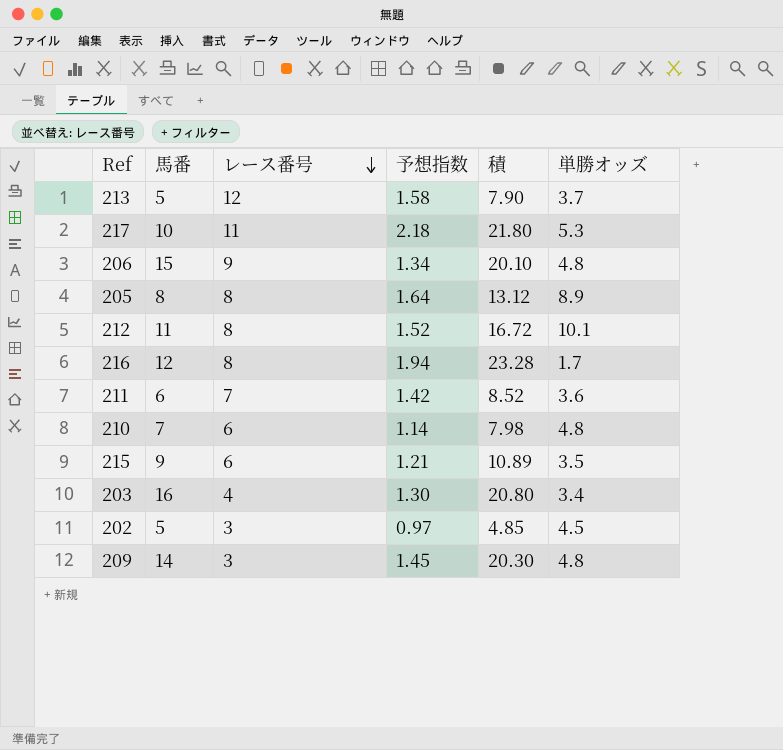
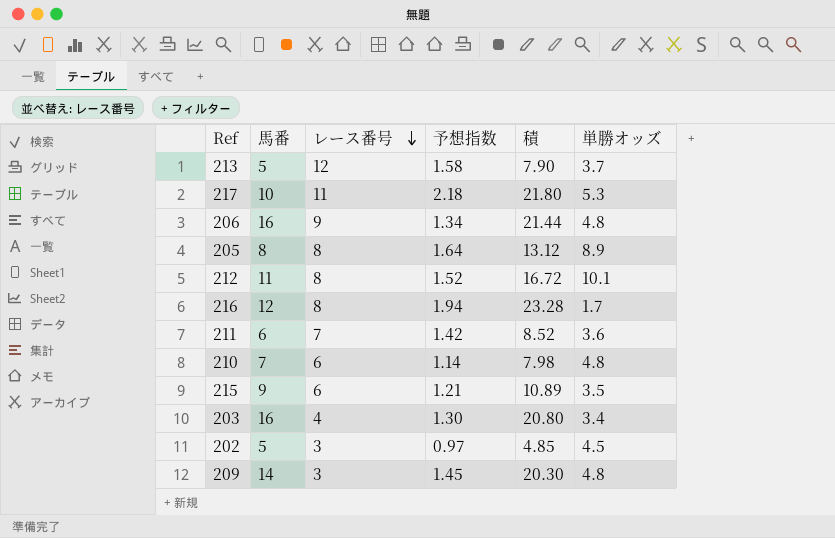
206 | 馬番: 15 -> 16
206 | 積: 20.10 -> 21.44

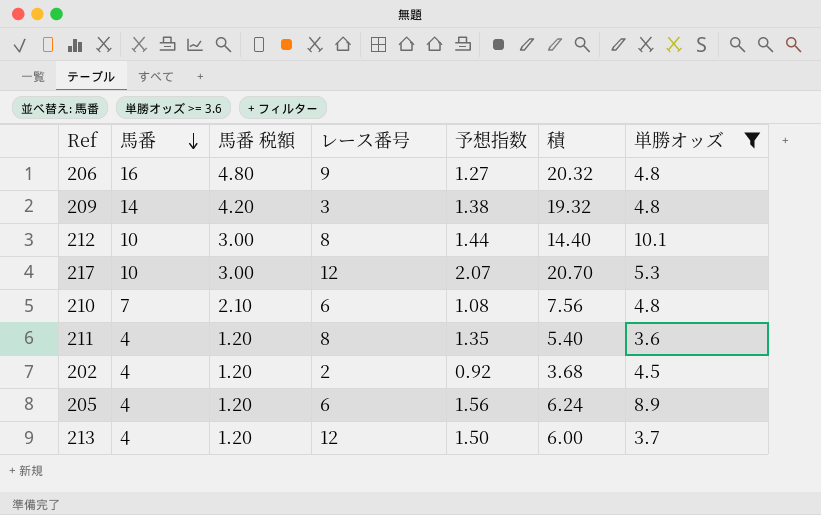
filter: none -> 単勝オッズ >= 3.6
row order: レース番号 descending -> 馬番 descending
column 馬番 税額 | formula: none -> [馬番] * 0.3
206 | 予想指数: 1.34 -> 1.27
206 | 積: 21.44 -> 20.32
209 | 予想指数: 1.45 -> 1.38
209 | 積: 20.30 -> 19.32
212 | 馬番: 11 -> 10
212 | 予想指数: 1.52 -> 1.44
212 | 積: 16.72 -> 14.40
217 | レース番号: 11 -> 12
217 | 予想指数: 2.18 -> 2.07
217 | 積: 21.80 -> 20.70
210 | 予想指数: 1.14 -> 1.08
210 | 積: 7.98 -> 7.56
211 | 馬番: 6 -> 4
211 | レース番号: 7 -> 8
211 | 予想指数: 1.42 -> 1.35
211 | 積: 8.52 -> 5.40
202 | 馬番: 5 -> 4
202 | レース番号: 3 -> 2
202 | 予想指数: 0.97 -> 0.92
202 | 積: 4.85 -> 3.68
205 | 馬番: 8 -> 4
205 | レース番号: 8 -> 6
205 | 予想指数: 1.64 -> 1.56
205 | 積: 13.12 -> 6.24
213 | 馬番: 5 -> 4
213 | 予想指数: 1.58 -> 1.50
213 | 積: 7.90 -> 6.00

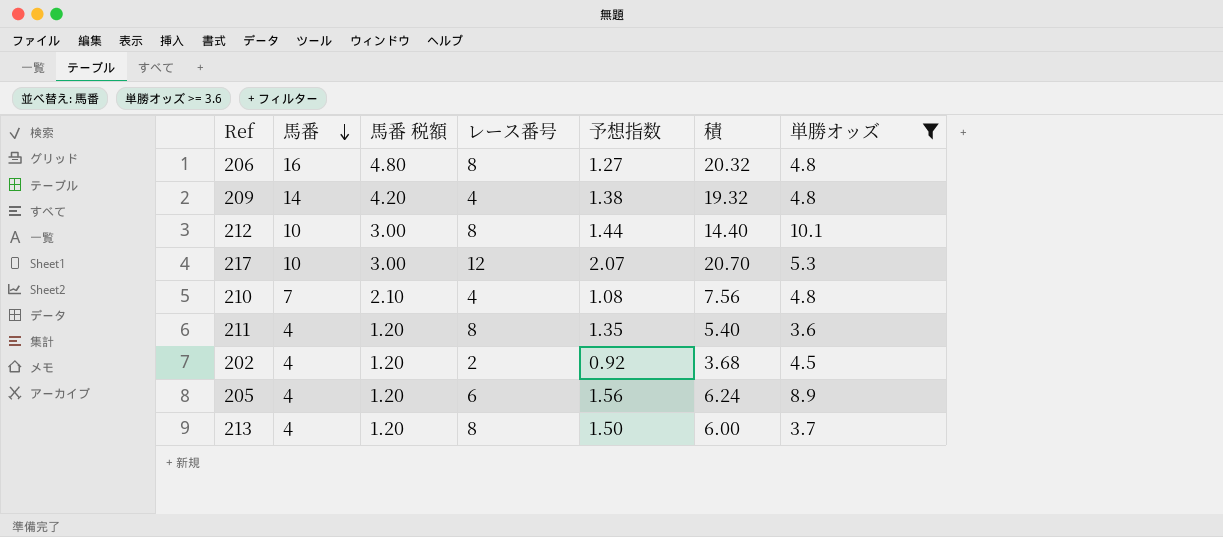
206 | レース番号: 9 -> 8
209 | レース番号: 3 -> 4
210 | レース番号: 6 -> 4
213 | レース番号: 12 -> 8

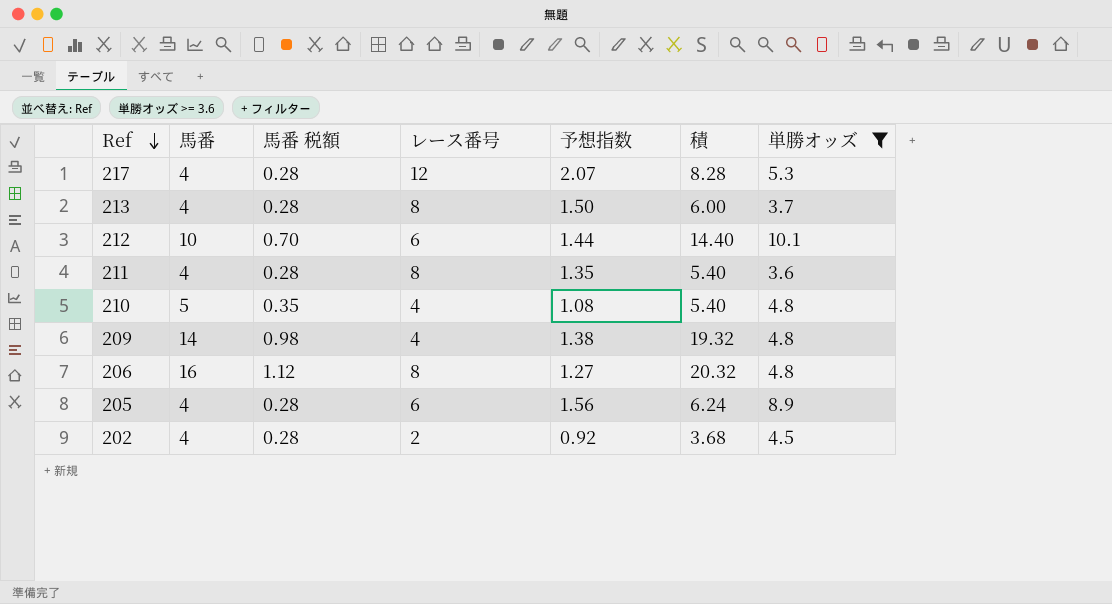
row order: 馬番 descending -> Ref descending
column 馬番 税額 | formula: [馬番] * 0.3 -> [馬番] * 0.07
217 | 馬番: 10 -> 4
217 | 積: 20.70 -> 8.28
212 | レース番号: 8 -> 6
210 | 馬番: 7 -> 5
210 | 積: 7.56 -> 5.40

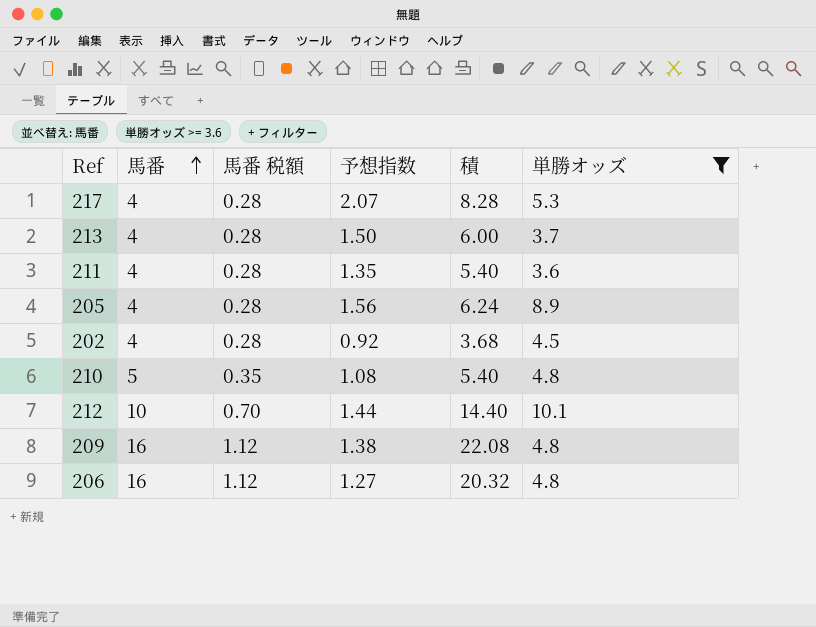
row order: Ref descending -> 馬番 ascending
column レース番号 | position: 4 -> none
209 | 馬番: 14 -> 16
209 | 馬番 税額: 0.98 -> 1.12
209 | 積: 19.32 -> 22.08

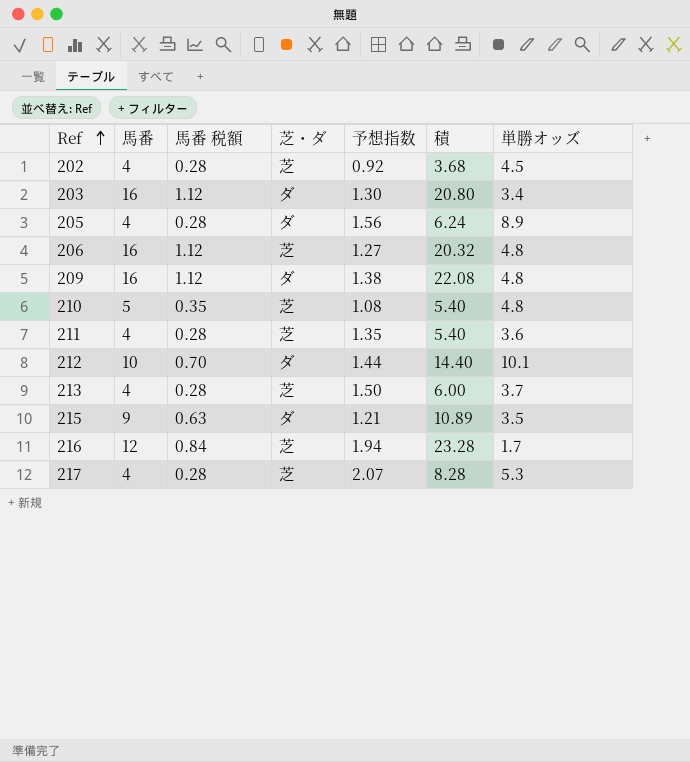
filter: 単勝オッズ >= 3.6 -> none
row order: 馬番 ascending -> Ref ascending
column 芝・ダ | position: none -> 4

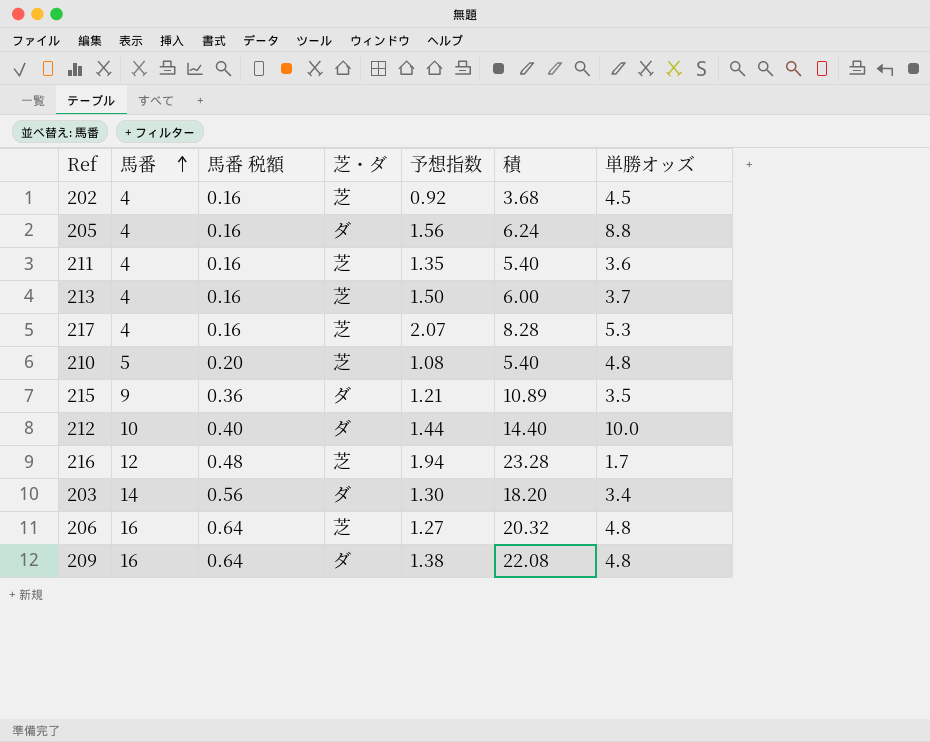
row order: Ref ascending -> 馬番 ascending
column 馬番 税額 | formula: [馬番] * 0.07 -> [馬番] * 0.04
205 | 単勝オッズ: 8.9 -> 8.8
212 | 単勝オッズ: 10.1 -> 10.0
203 | 馬番: 16 -> 14
203 | 積: 20.80 -> 18.20

